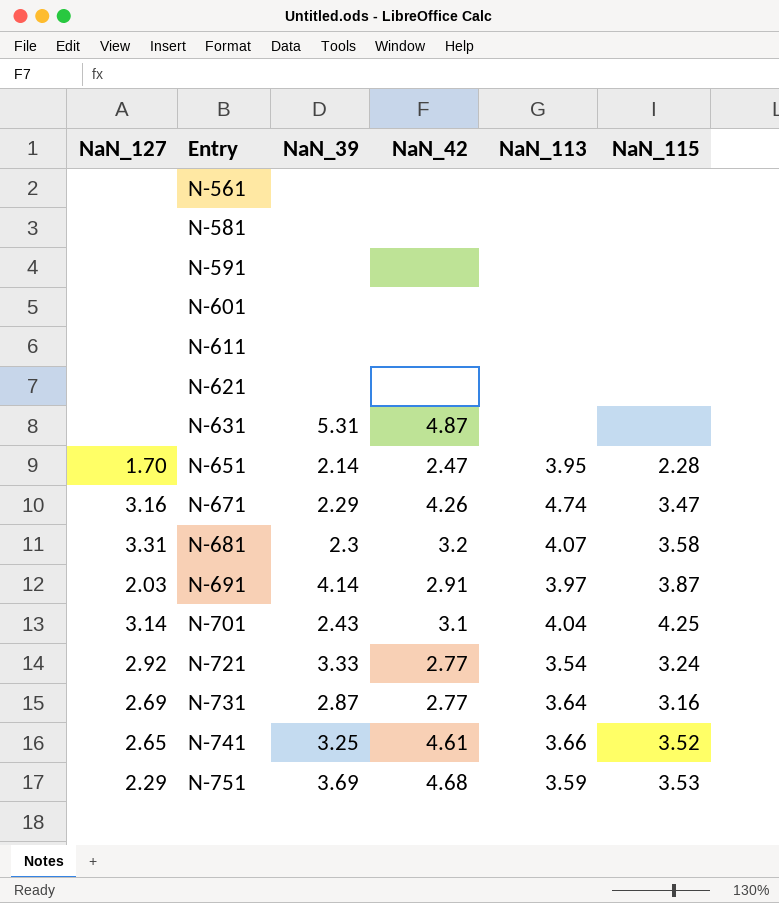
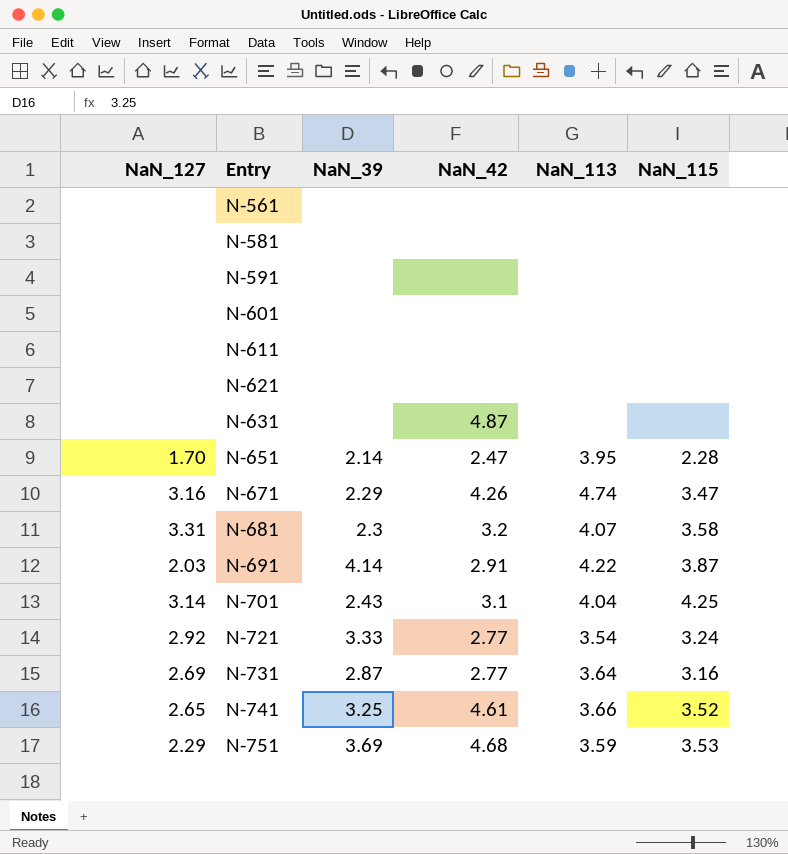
N-631 | NaN_39: 5.31 -> none
N-691 | NaN_113: 3.97 -> 4.22

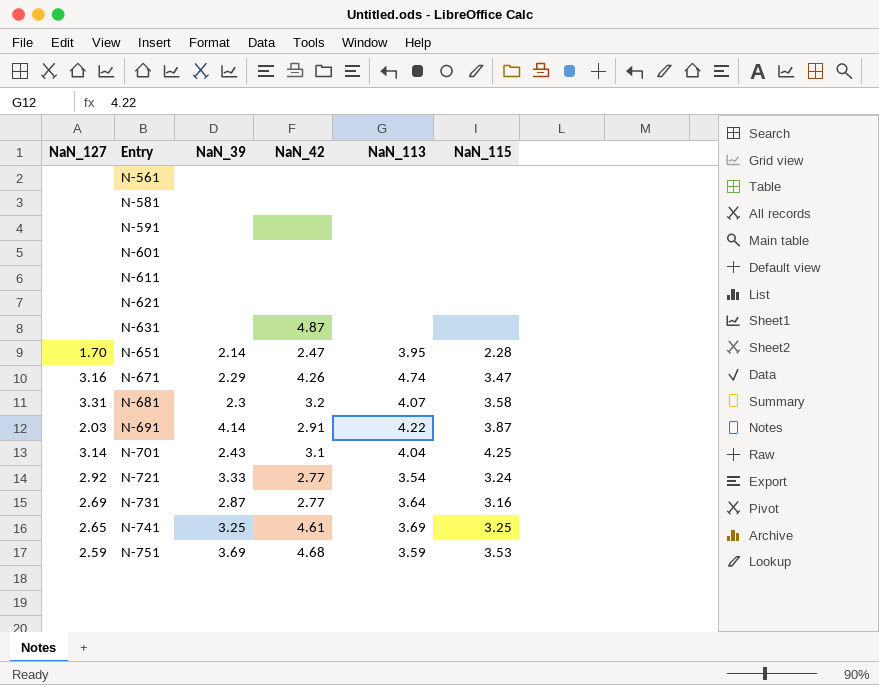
N-741 | NaN_113: 3.66 -> 3.69
N-741 | NaN_115: 3.52 -> 3.25
N-751 | NaN_127: 2.29 -> 2.59

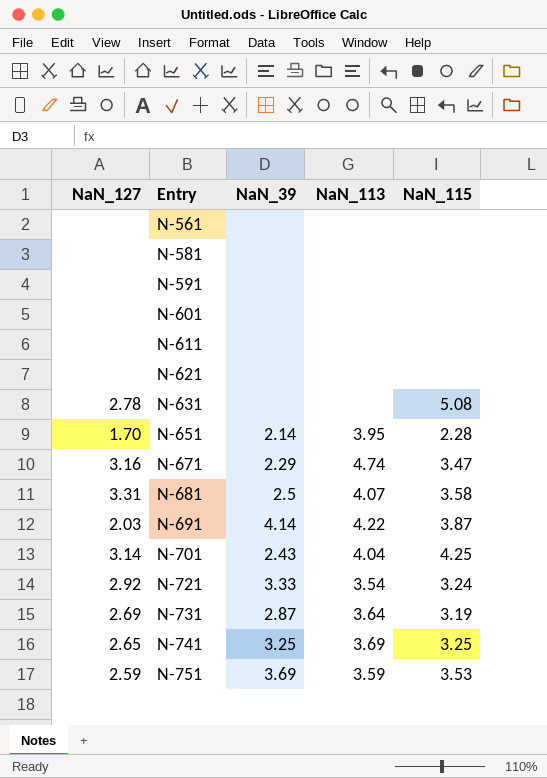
column NaN_42 | position: 4 -> none
N-631 | NaN_127: none -> 2.78
N-631 | NaN_115: none -> 5.08
N-681 | NaN_39: 2.3 -> 2.5
N-731 | NaN_115: 3.16 -> 3.19

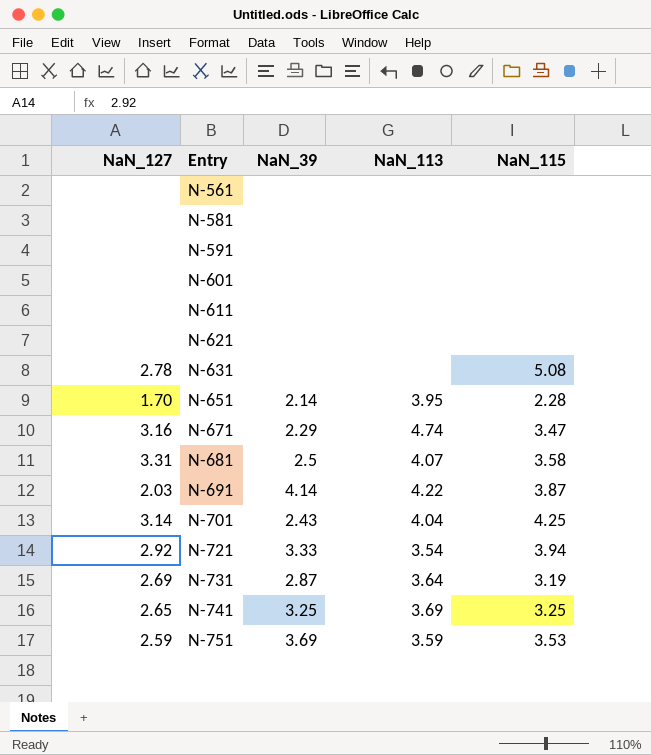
N-721 | NaN_115: 3.24 -> 3.94

